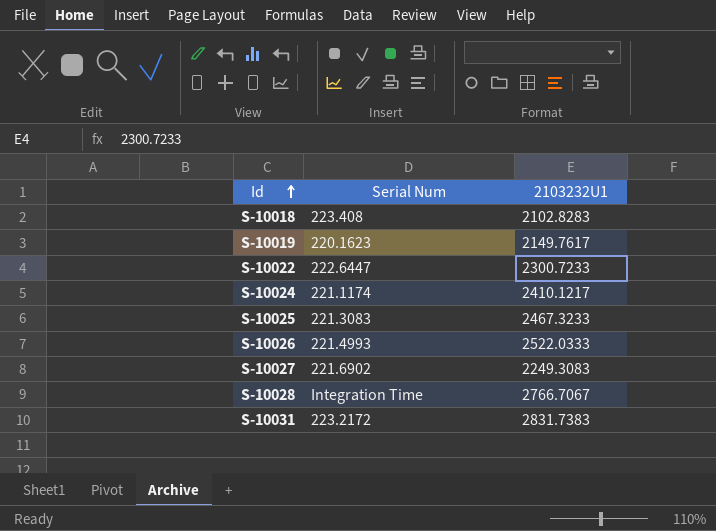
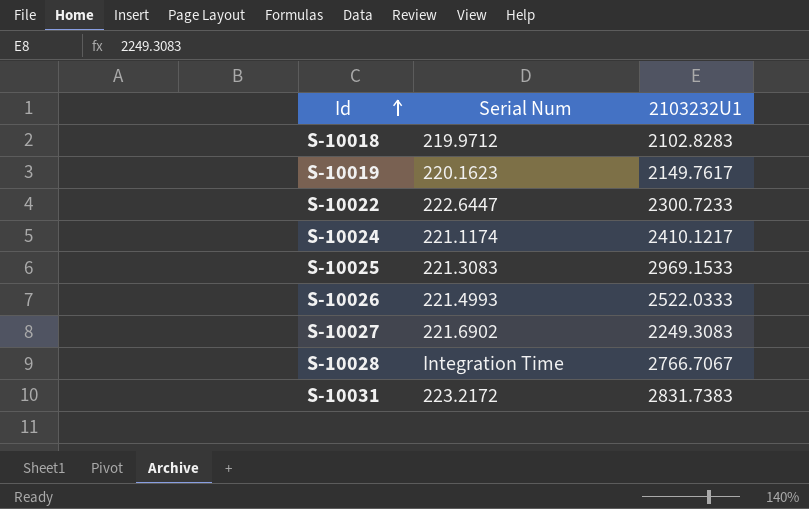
S-10018 | Serial Num: 223.408 -> 219.9712
S-10025 | 2103232U1: 2467.3233 -> 2969.1533

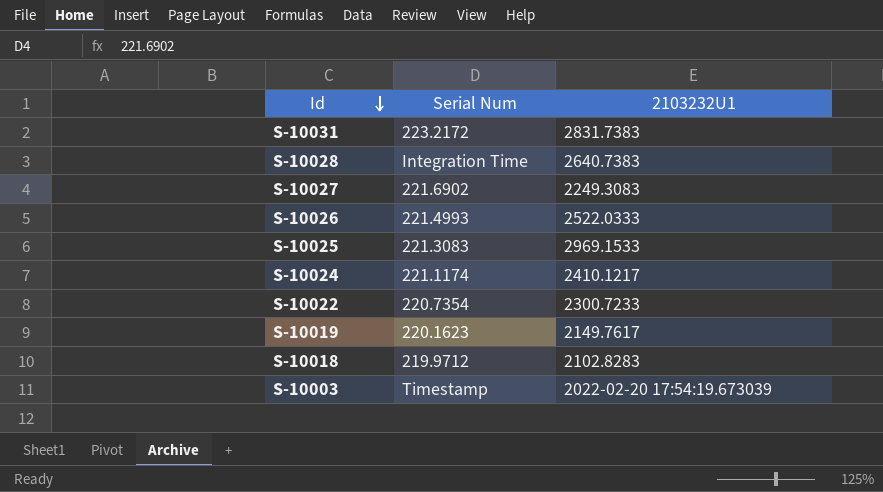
row order: Id ascending -> Id descending
S-10028 | 2103232U1: 2766.7067 -> 2640.7383
S-10022 | Serial Num: 222.6447 -> 220.7354
row S-10003: none -> Timestamp | 2022-02-20 17:54:19.673039

